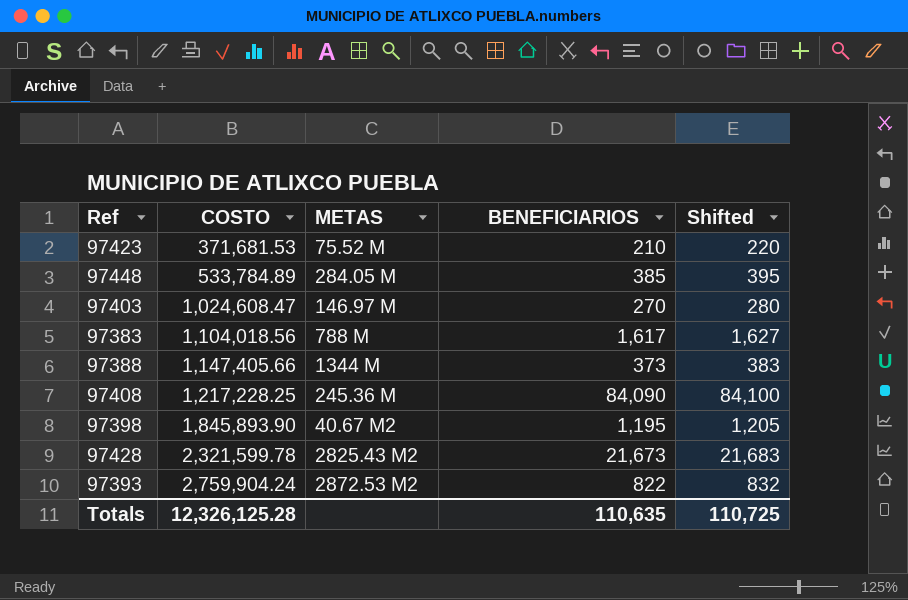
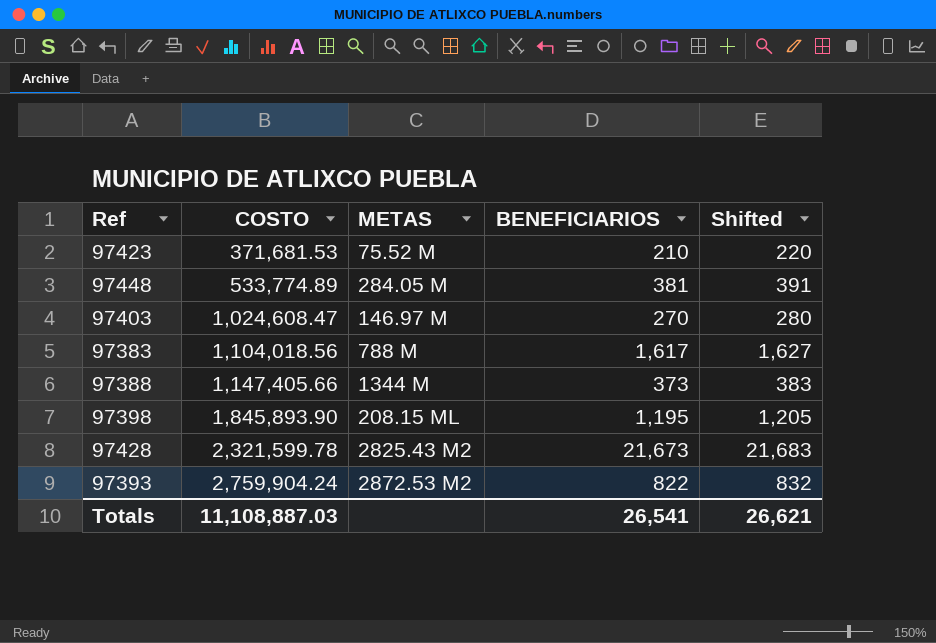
row 97408: 1,217,228.25 | 245.36 M | 84,090 | 84,100 -> none
97448 | COSTO: 533,784.89 -> 533,774.89
97448 | BENEFICIARIOS: 385 -> 381
97448 | Shifted: 395 -> 391
97398 | METAS: 40.67 M2 -> 208.15 ML
Totals | COSTO: 12,326,125.28 -> 11,108,887.03
Totals | BENEFICIARIOS: 110,635 -> 26,541
Totals | Shifted: 110,725 -> 26,621

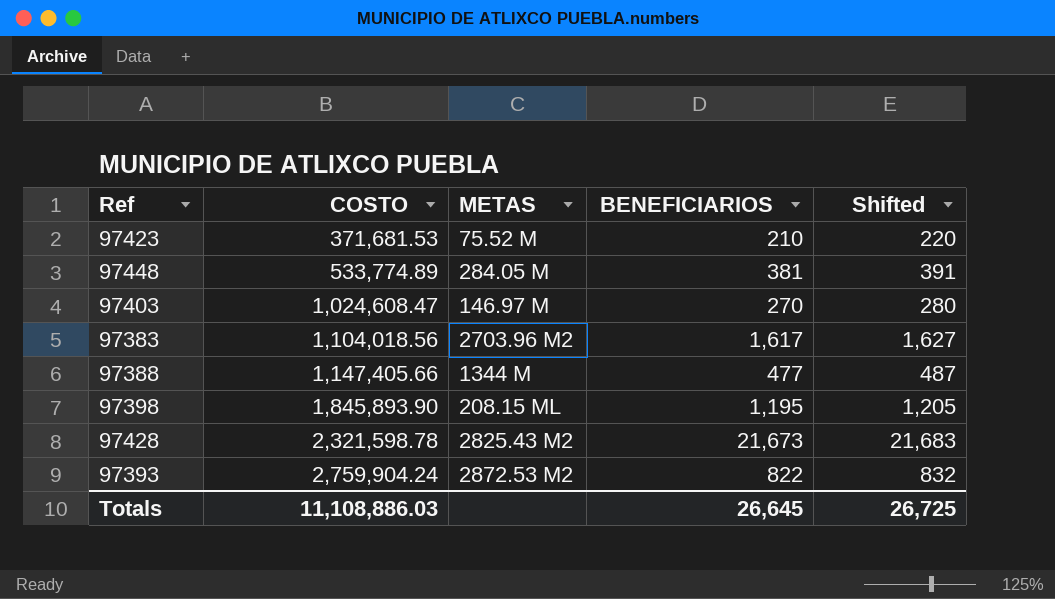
97383 | METAS: 788 M -> 2703.96 M2
97388 | BENEFICIARIOS: 373 -> 477
97388 | Shifted: 383 -> 487
97428 | COSTO: 2,321,599.78 -> 2,321,598.78
Totals | COSTO: 11,108,887.03 -> 11,108,886.03
Totals | BENEFICIARIOS: 26,541 -> 26,645
Totals | Shifted: 26,621 -> 26,725

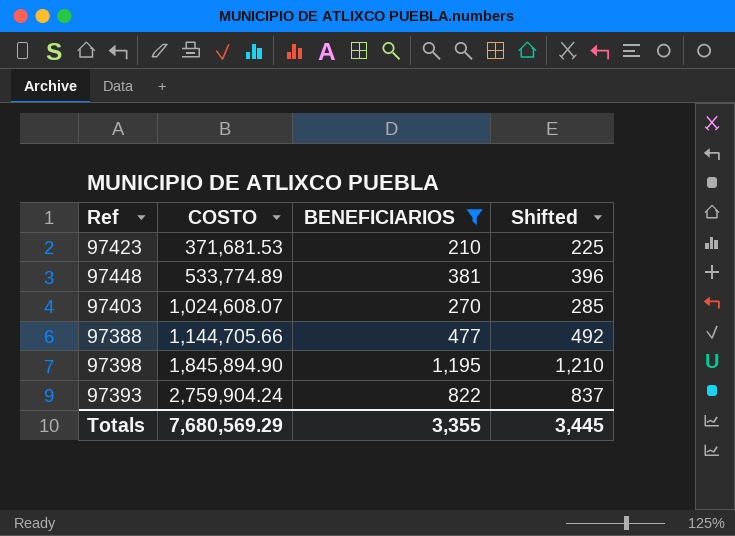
filter: none -> BENEFICIARIOS <= 1,195
column METAS | position: 3 -> none
column Shifted | formula: [BENEFICIARIOS] + 10 -> [BENEFICIARIOS] + 15
97403 | COSTO: 1,024,608.47 -> 1,024,608.07
97388 | COSTO: 1,147,405.66 -> 1,144,705.66
97398 | COSTO: 1,845,893.90 -> 1,845,894.90
Totals | COSTO: 11,108,886.03 -> 7,680,569.29
Totals | BENEFICIARIOS: 26,645 -> 3,355
Totals | Shifted: 26,725 -> 3,445

